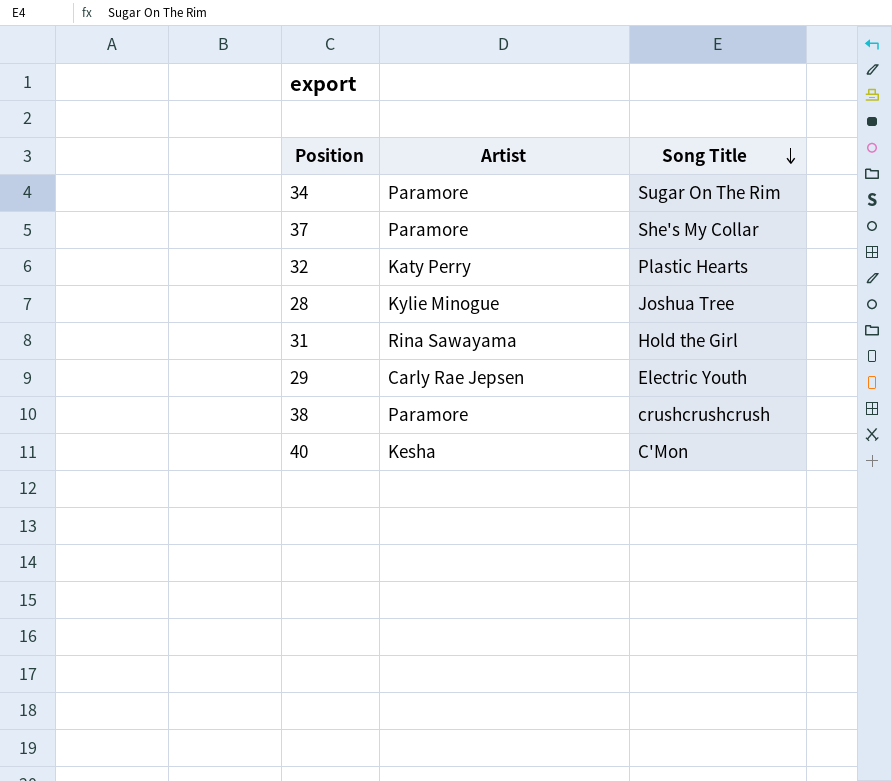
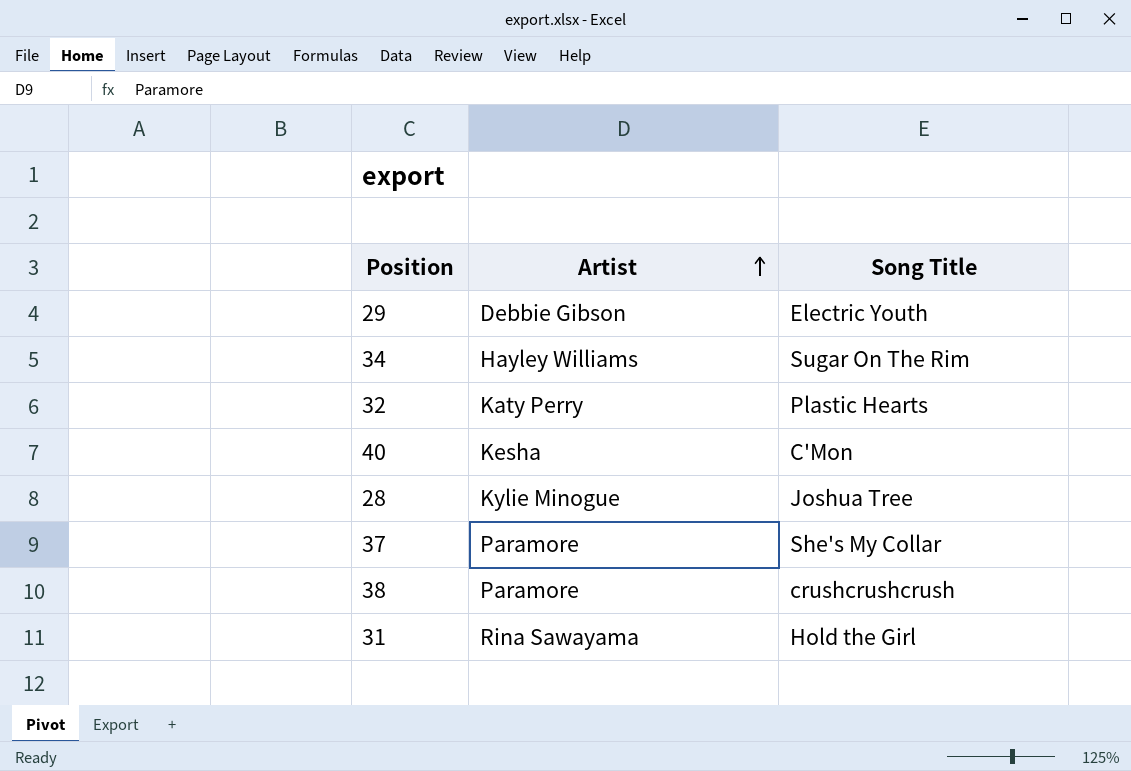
row order: Song Title descending -> Artist ascending
29 | Artist: Carly Rae Jepsen -> Debbie Gibson
34 | Artist: Paramore -> Hayley Williams

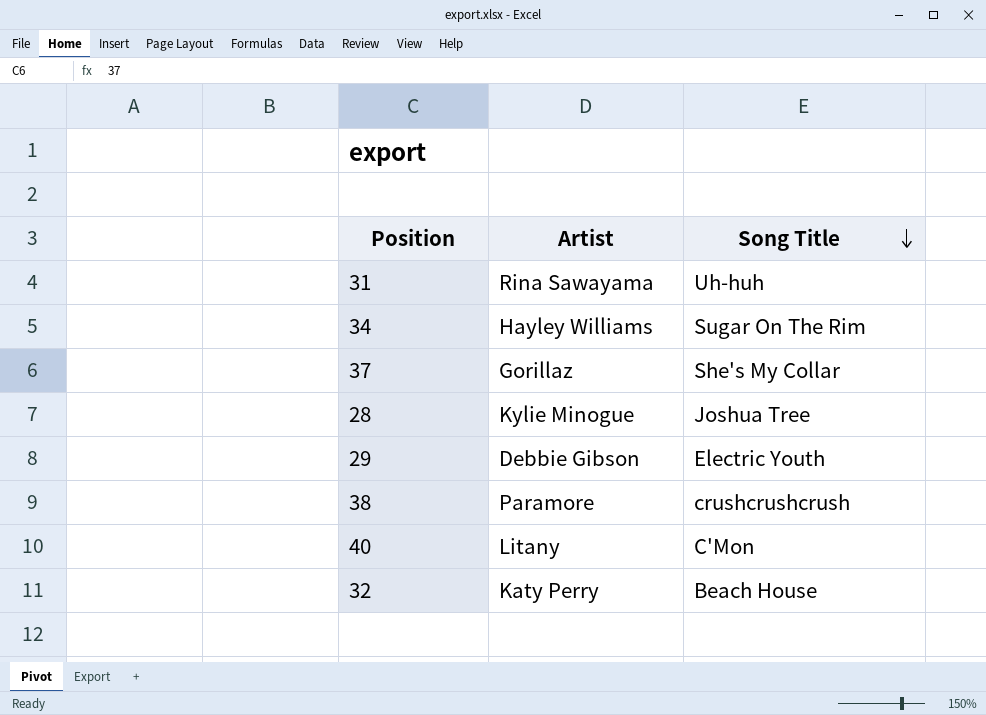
row order: Artist ascending -> Song Title descending
31 | Song Title: Hold the Girl -> Uh-huh
37 | Artist: Paramore -> Gorillaz
40 | Artist: Kesha -> Litany
32 | Song Title: Plastic Hearts -> Beach House

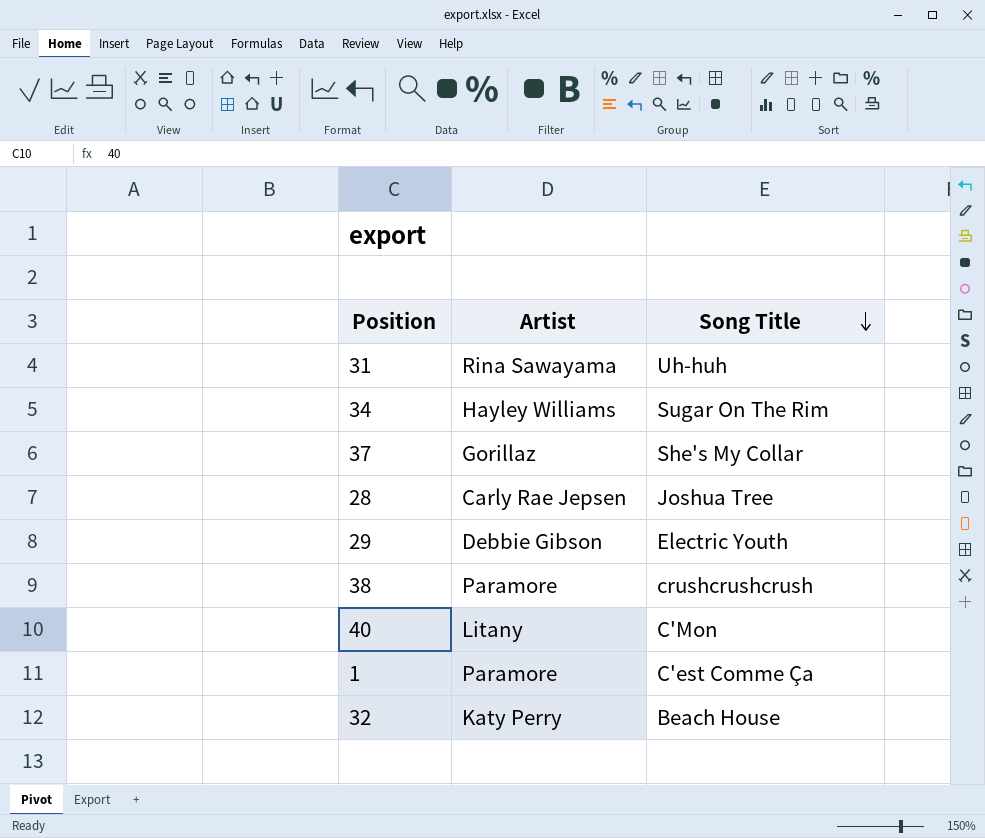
28 | Artist: Kylie Minogue -> Carly Rae Jepsen
row 1: none -> Paramore | C'est Comme Ça

